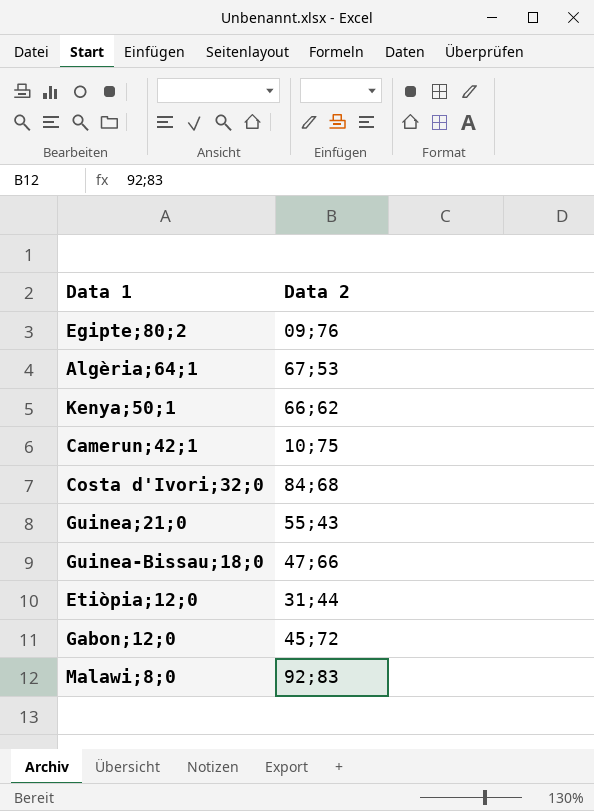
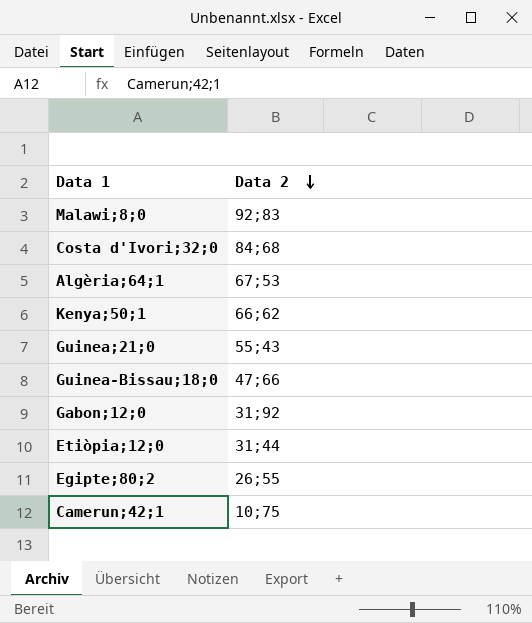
row order: none -> Data 2 descending
Gabon;12;0 | Data 2: 45;72 -> 31;92
Egipte;80;2 | Data 2: 09;76 -> 26;55

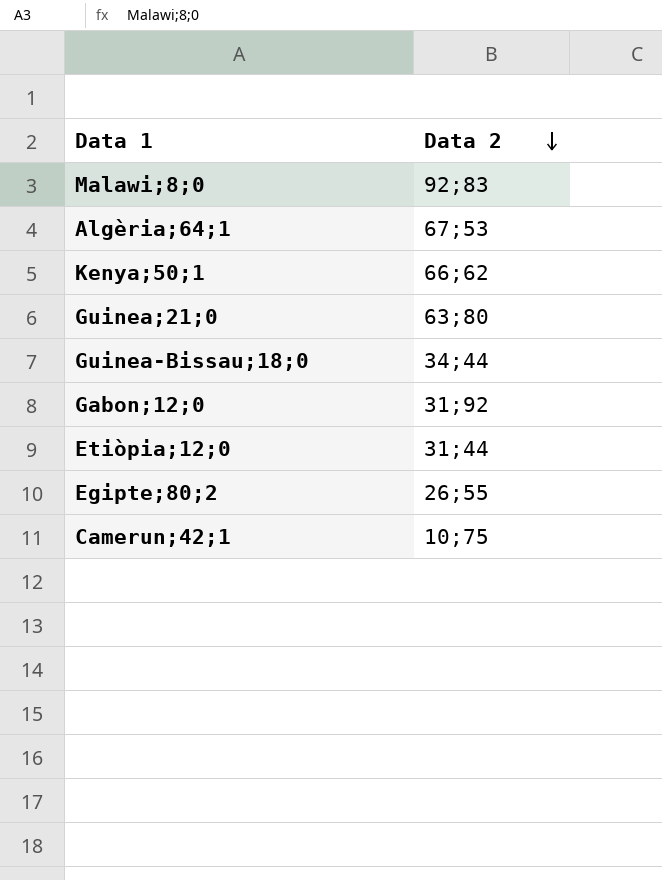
row Costa d'Ivori;32;0: 84;68 -> none
Guinea;21;0 | Data 2: 55;43 -> 63;80
Guinea-Bissau;18;0 | Data 2: 47;66 -> 34;44

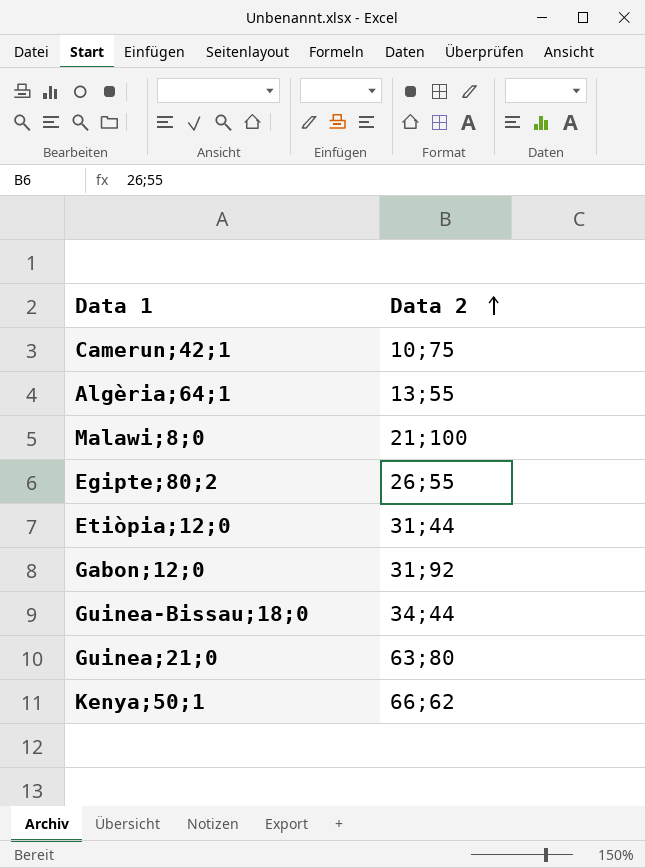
row order: Data 2 descending -> Data 2 ascending
Algèria;64;1 | Data 2: 67;53 -> 13;55
Malawi;8;0 | Data 2: 92;83 -> 21;100

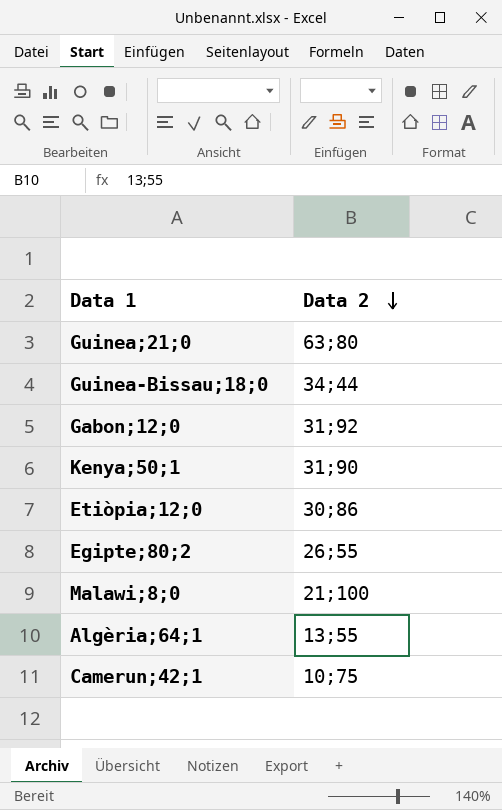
row order: Data 2 ascending -> Data 2 descending
Kenya;50;1 | Data 2: 66;62 -> 31;90
Etiòpia;12;0 | Data 2: 31;44 -> 30;86

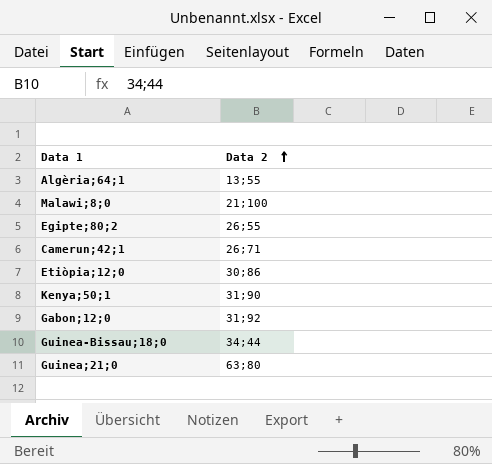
row order: Data 2 descending -> Data 2 ascending
Camerun;42;1 | Data 2: 10;75 -> 26;71

